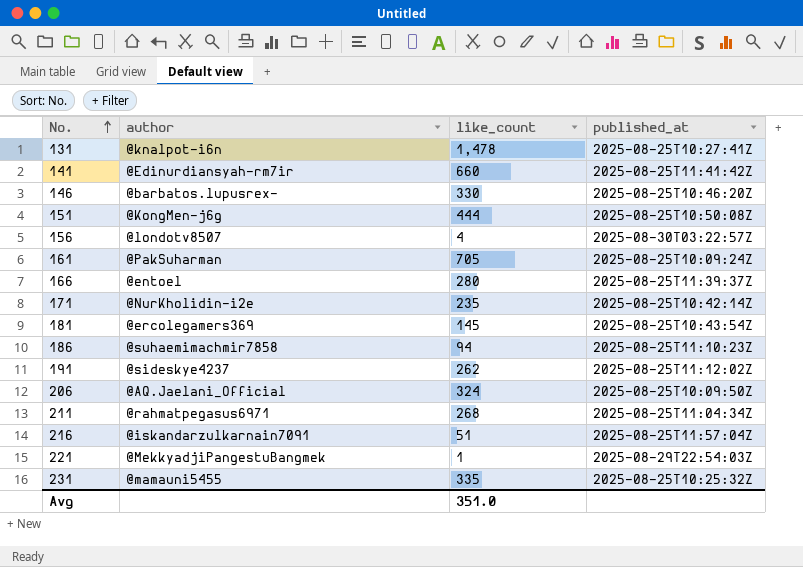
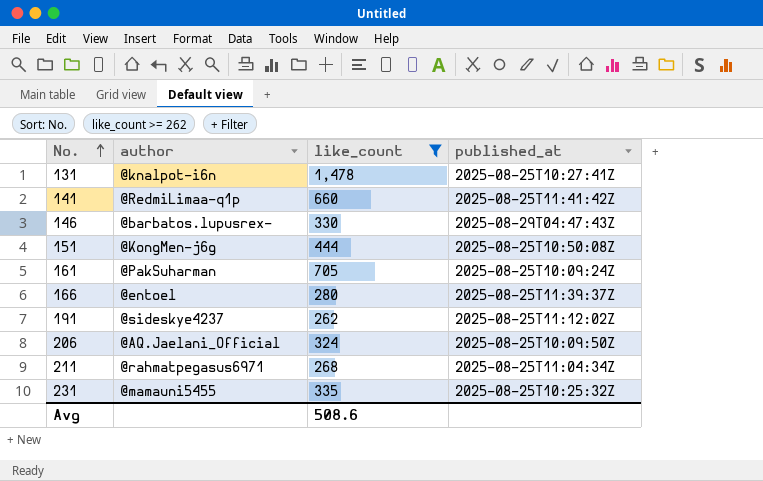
filter: none -> like_count >= 262
141 | author: @Edinurdiansyah-rm7ir -> @RedmiLimaa-q1p
146 | published_at: 2025-08-25T10:46:20Z -> 2025-08-29T04:47:43Z
Avg | like_count: 351.0 -> 508.6

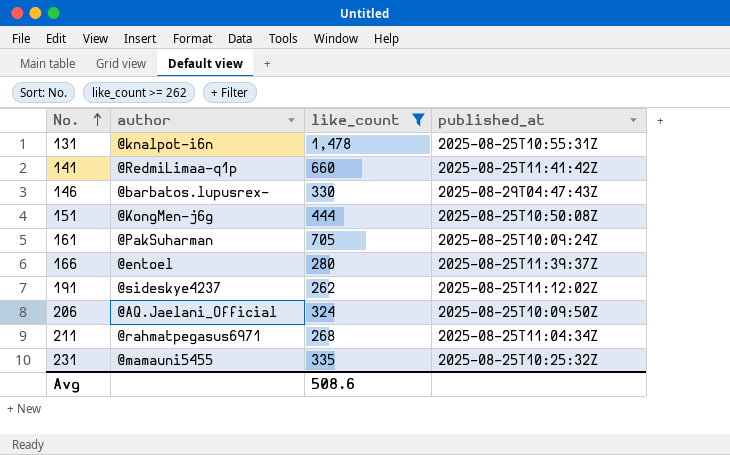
131 | published_at: 2025-08-25T10:27:41Z -> 2025-08-25T10:55:31Z

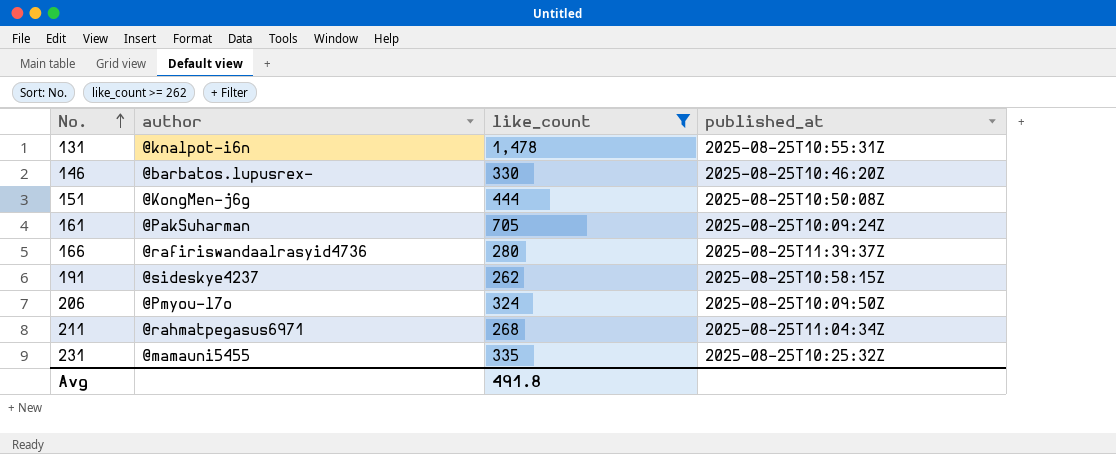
row 141: @RedmiLimaa-q1p | 660 | 2025-08-25T11:41:42Z -> none
146 | published_at: 2025-08-29T04:47:43Z -> 2025-08-25T10:46:20Z
166 | author: @entoel -> @rafiriswandaalrasyid4736
191 | published_at: 2025-08-25T11:12:02Z -> 2025-08-25T10:58:15Z
206 | author: @AQ.Jaelani_Official -> @Pmyou-l7o
Avg | like_count: 508.6 -> 491.8

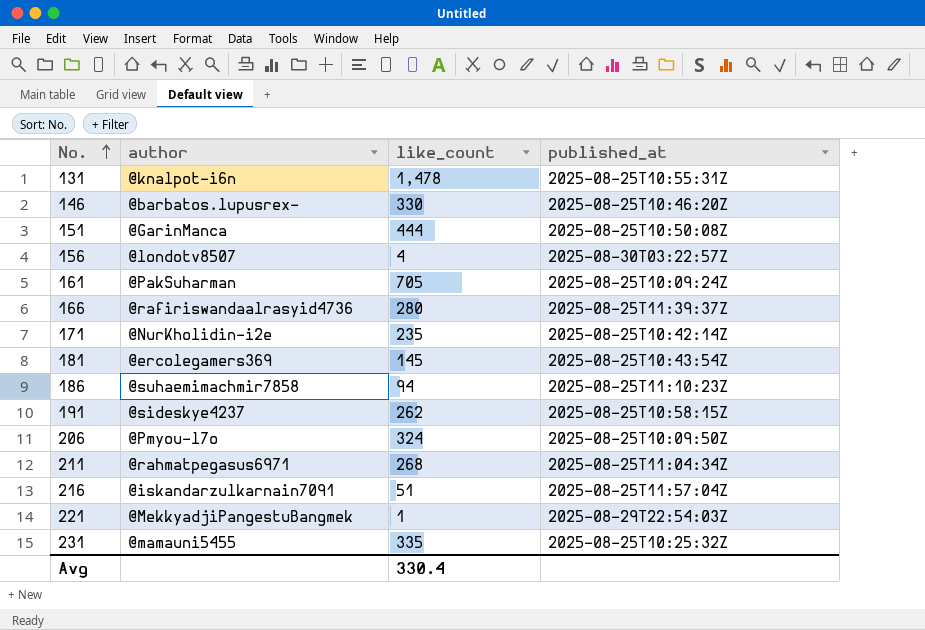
filter: like_count >= 262 -> none
151 | author: @KongMen-j6g -> @GarinManca
Avg | like_count: 491.8 -> 330.4

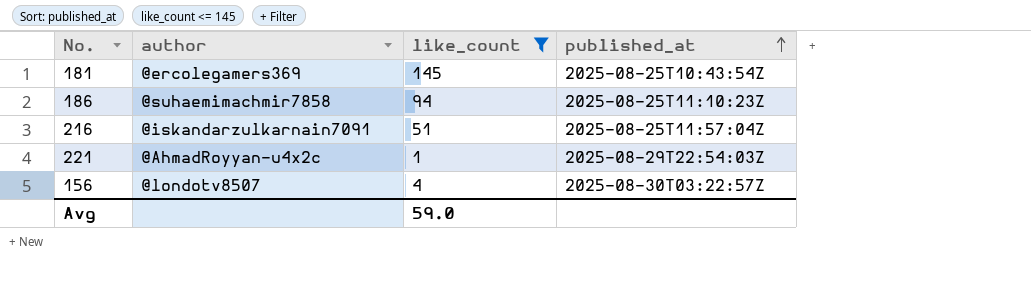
filter: none -> like_count <= 145
row order: No. ascending -> published_at ascending
221 | author: @MekkyadjiPangestuBangmek -> @AhmadRoyyan-u4x2c
Avg | like_count: 330.4 -> 59.0

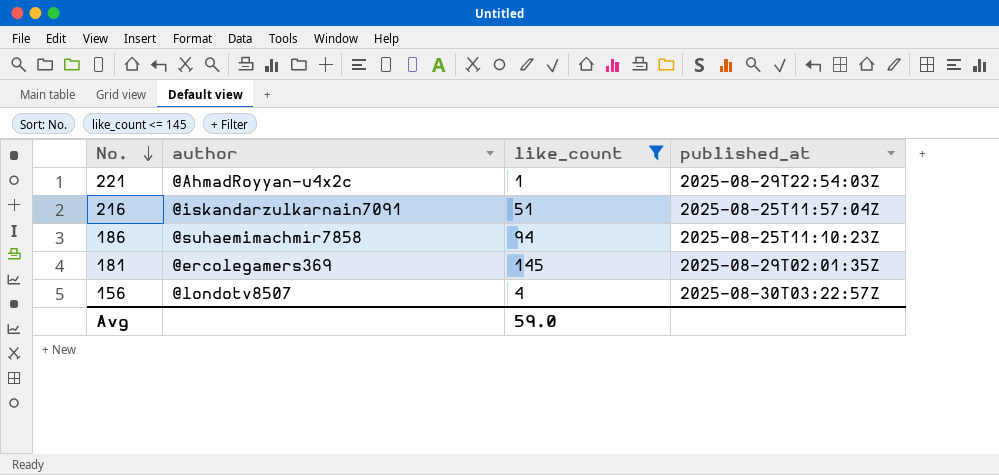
row order: published_at ascending -> No. descending
181 | published_at: 2025-08-25T10:43:54Z -> 2025-08-29T02:01:35Z

